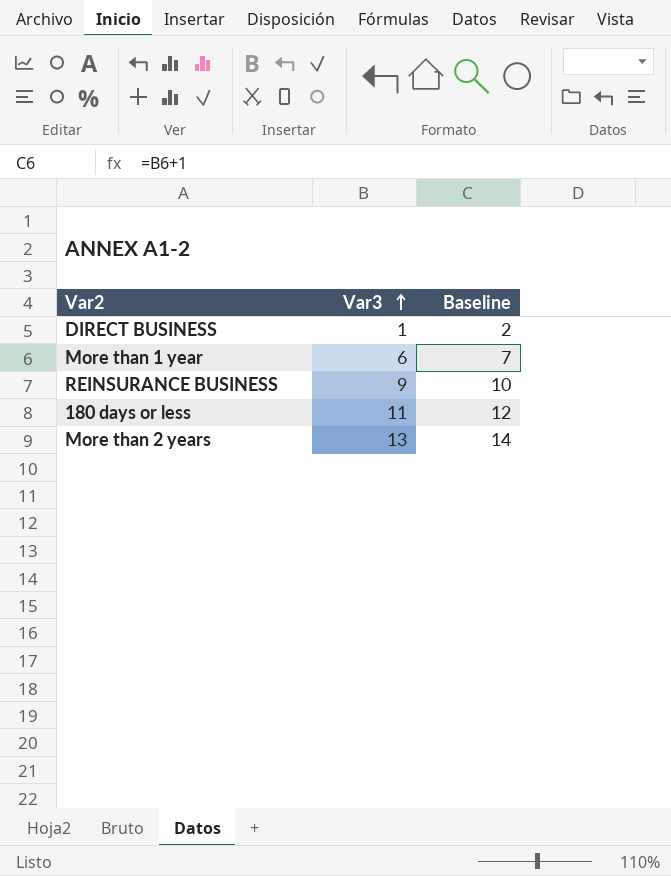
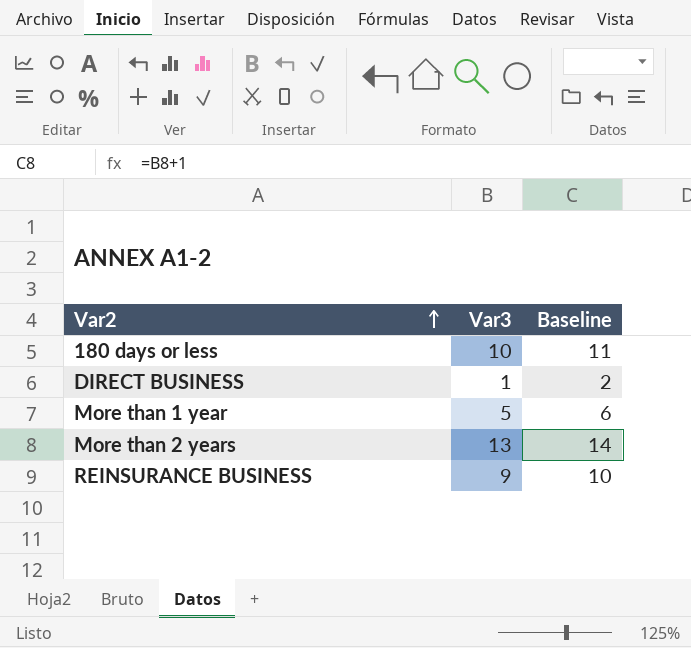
row order: Var3 ascending -> Var2 ascending
180 days or less | Var3: 11 -> 10
180 days or less | Baseline: 12 -> 11
More than 1 year | Var3: 6 -> 5
More than 1 year | Baseline: 7 -> 6

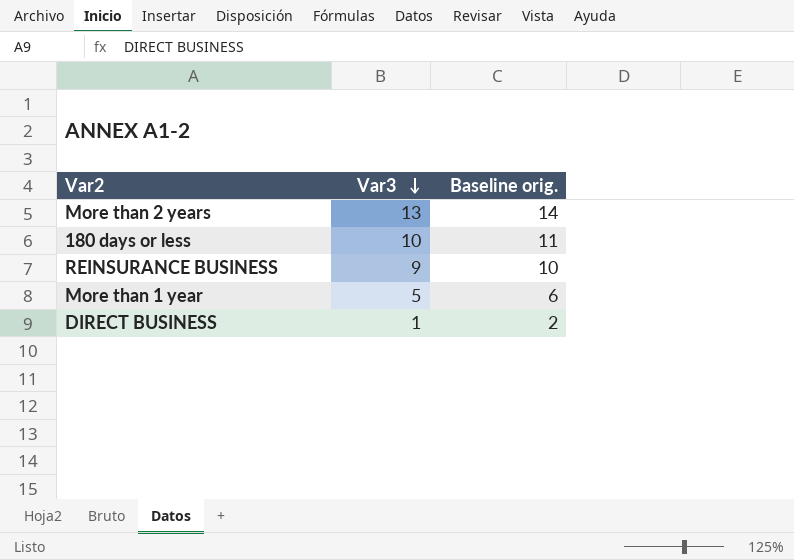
row order: Var2 ascending -> Var3 descending
column name: Baseline -> Baseline orig.

